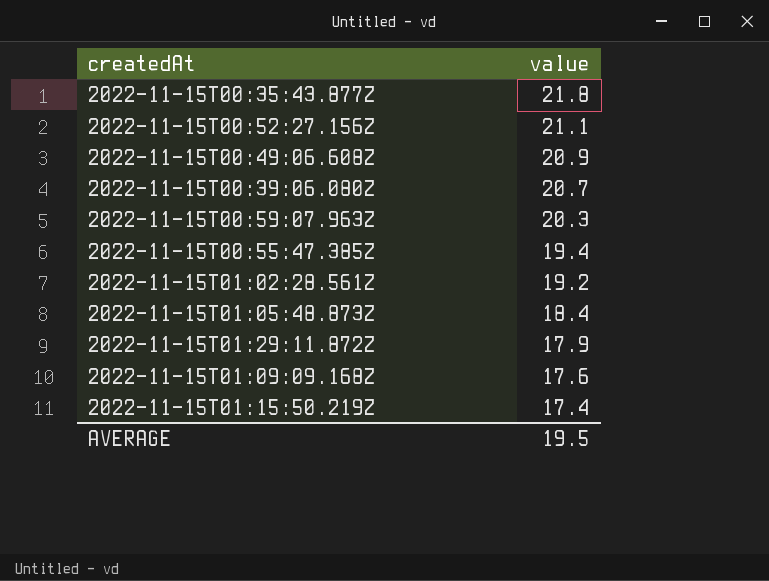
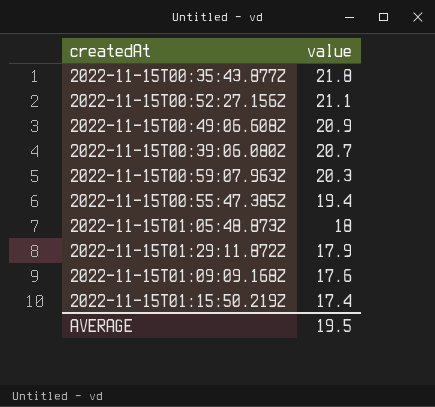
row 2022-11-15T01:02:28.561Z: 19.2 -> none
2022-11-15T01:05:48.873Z | value: 18.4 -> 18

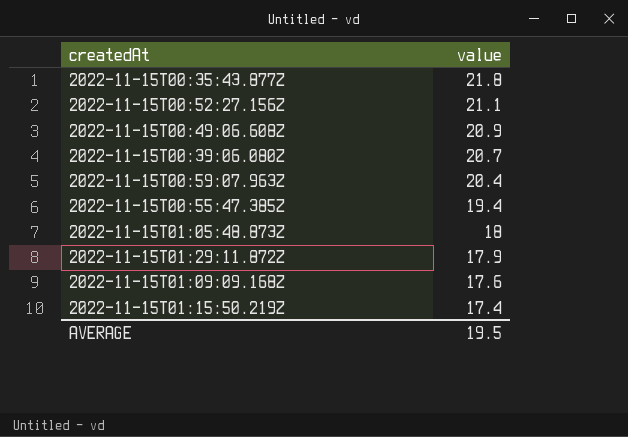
2022-11-15T00:59:07.963Z | value: 20.3 -> 20.4

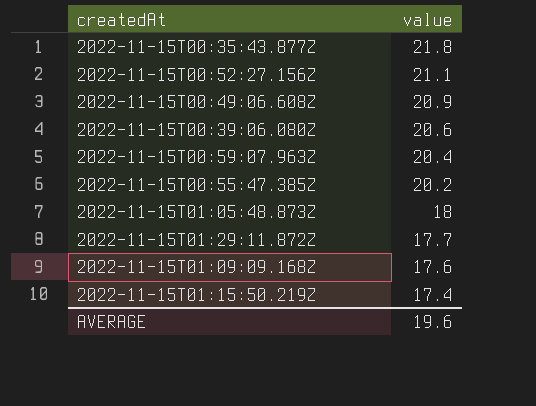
2022-11-15T00:39:06.080Z | value: 20.7 -> 20.6
2022-11-15T00:55:47.385Z | value: 19.4 -> 20.2
2022-11-15T01:29:11.872Z | value: 17.9 -> 17.7
AVERAGE | value: 19.5 -> 19.6

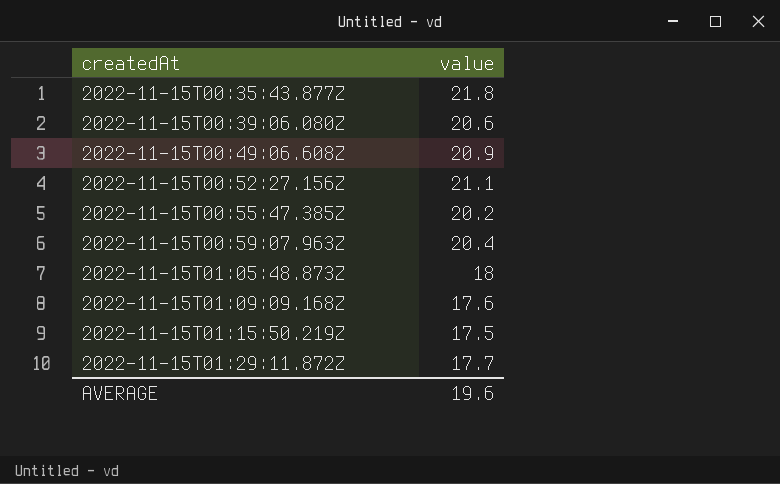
row order: value descending -> createdAt ascending
2022-11-15T01:15:50.219Z | value: 17.4 -> 17.5

